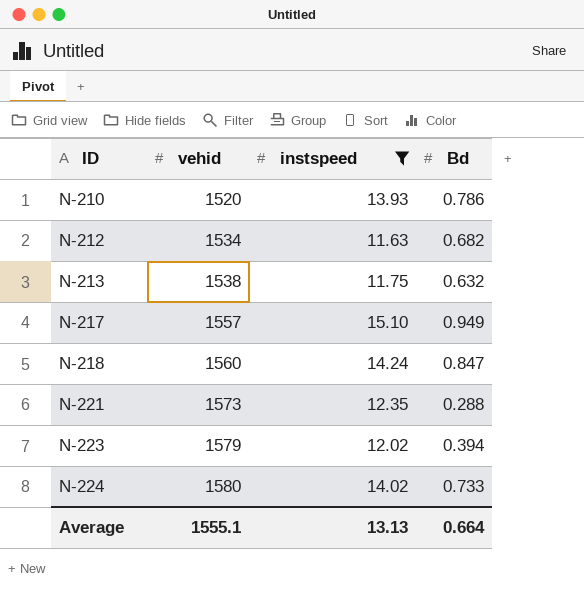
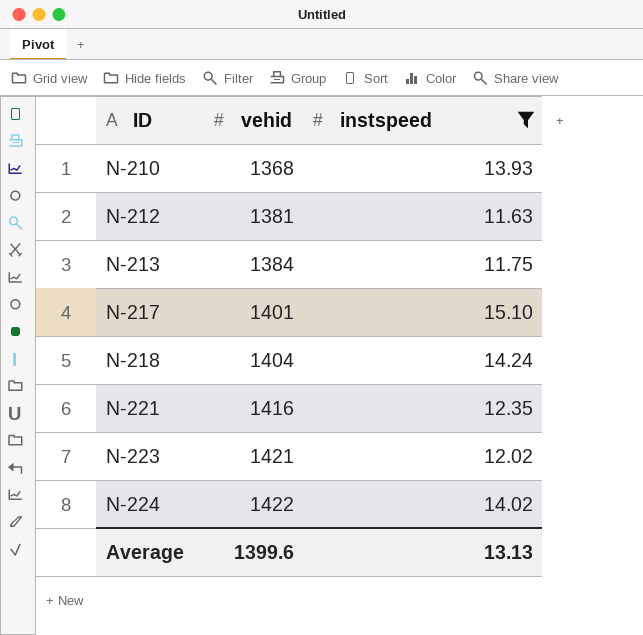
column Bd | position: 4 -> none
N-210 | vehid: 1520 -> 1368
N-212 | vehid: 1534 -> 1381
N-213 | vehid: 1538 -> 1384
N-217 | vehid: 1557 -> 1401
N-218 | vehid: 1560 -> 1404
N-221 | vehid: 1573 -> 1416
N-223 | vehid: 1579 -> 1421
N-224 | vehid: 1580 -> 1422
Average | vehid: 1555.1 -> 1399.6

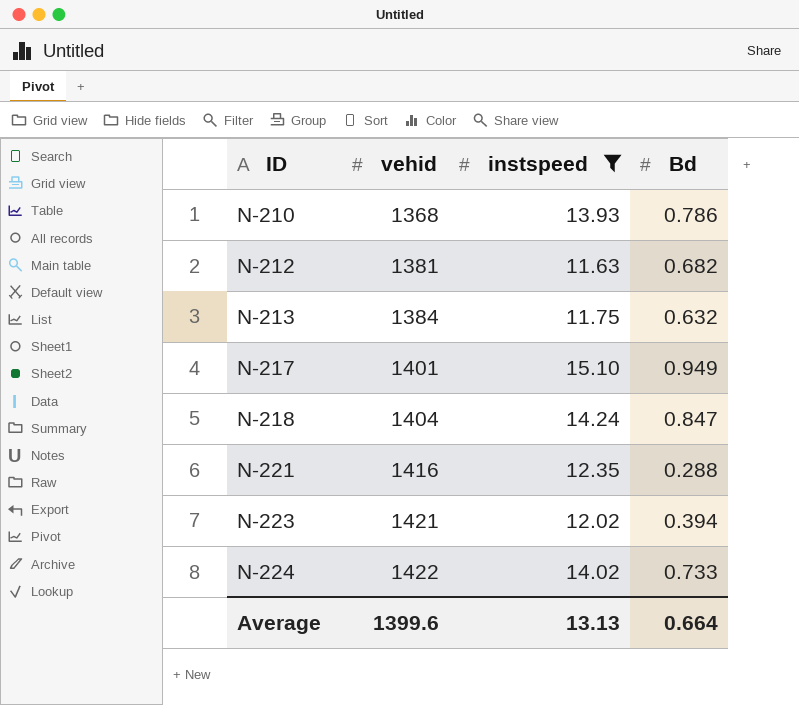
column Bd | position: none -> 4

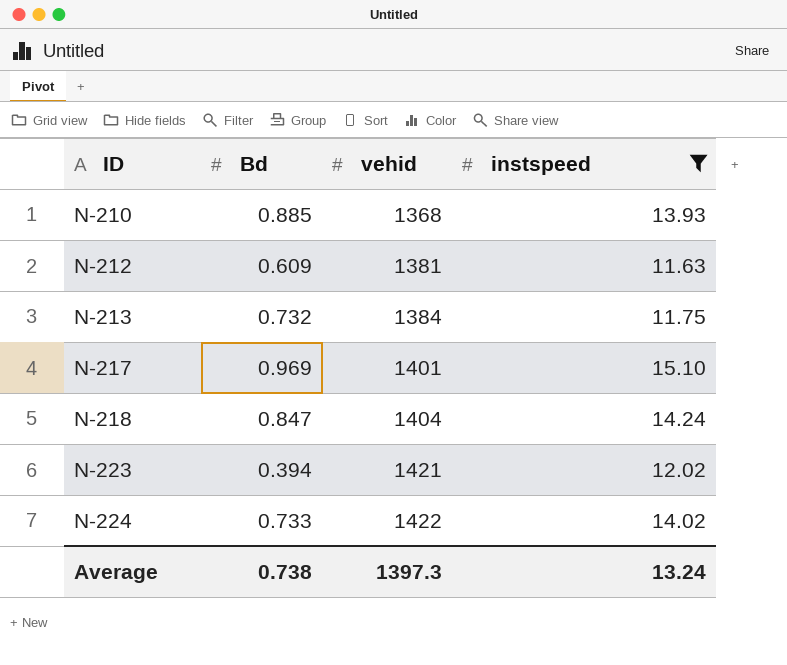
column Bd | position: 4 -> 2
row N-221: 1416 | 12.35 | 0.288 -> none
N-210 | Bd: 0.786 -> 0.885
N-212 | Bd: 0.682 -> 0.609
N-213 | Bd: 0.632 -> 0.732
N-217 | Bd: 0.949 -> 0.969
Average | Bd: 0.664 -> 0.738
Average | vehid: 1399.6 -> 1397.3
Average | instspeed: 13.13 -> 13.24

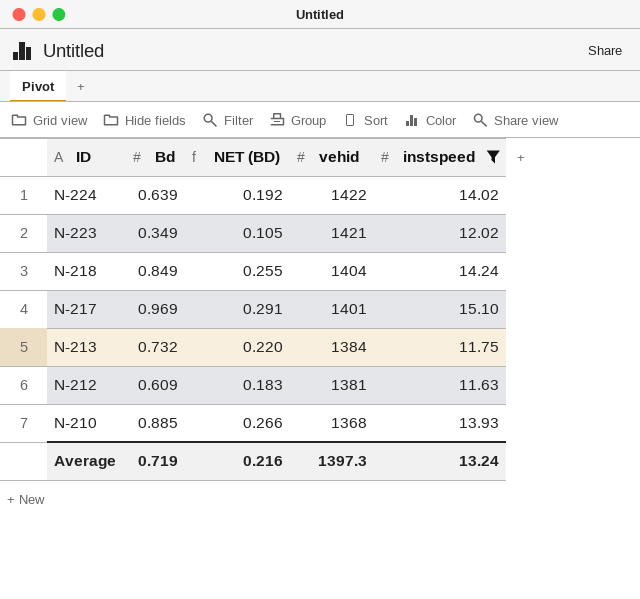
row order: ID ascending -> ID descending
column NET (BD) | formula: none -> [Bd] * 0.3
N-224 | Bd: 0.733 -> 0.639
N-223 | Bd: 0.394 -> 0.349
N-218 | Bd: 0.847 -> 0.849
Average | Bd: 0.738 -> 0.719

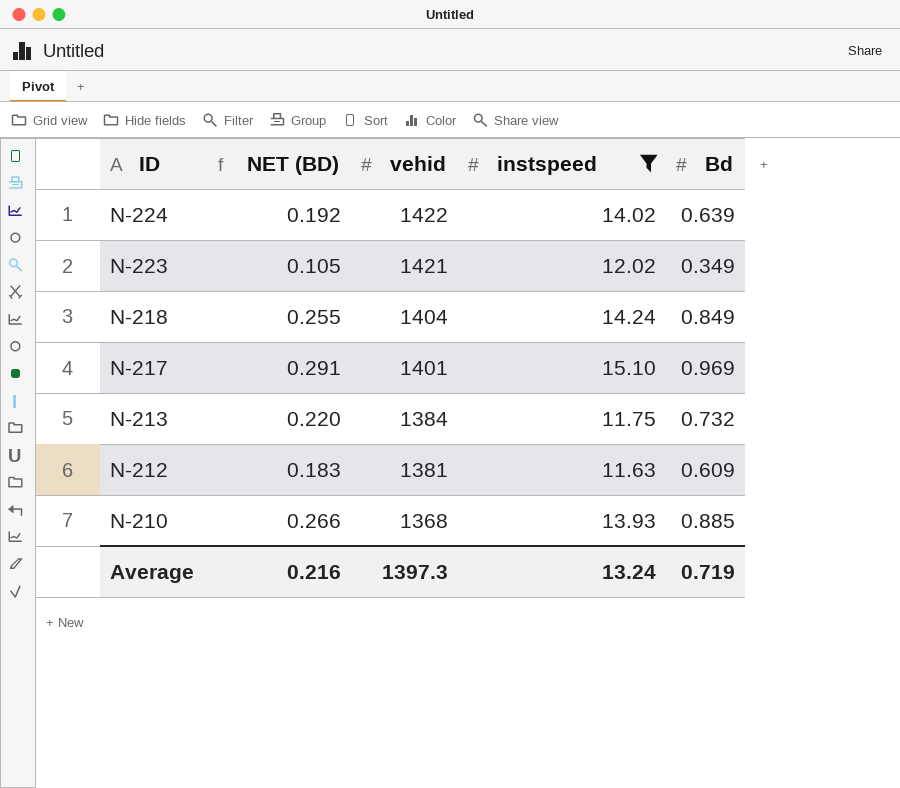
column Bd | position: 2 -> 5

